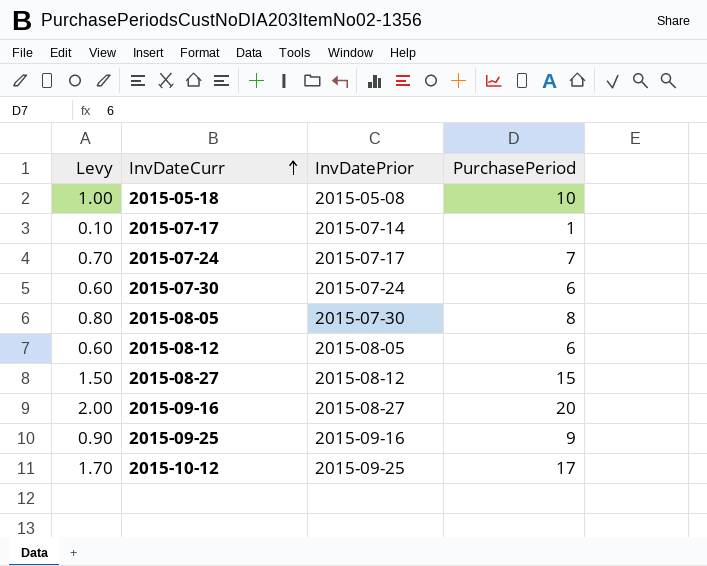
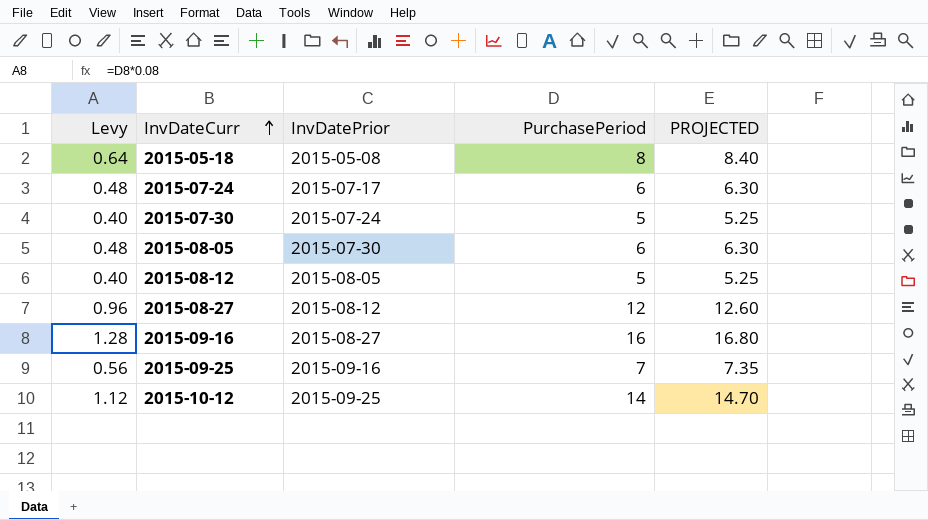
column Levy | formula: [PurchasePeriod] * 0.1 -> [PurchasePeriod] * 0.08
column PROJECTED | formula: none -> [PurchasePeriod] * 1.05
row 2015-07-17: 0.10 | 2015-07-14 | 1 -> none
2015-05-18 | PurchasePeriod: 10 -> 8
2015-07-24 | PurchasePeriod: 7 -> 6
2015-07-30 | PurchasePeriod: 6 -> 5
2015-08-05 | PurchasePeriod: 8 -> 6
2015-08-12 | PurchasePeriod: 6 -> 5
2015-08-27 | PurchasePeriod: 15 -> 12
2015-09-16 | PurchasePeriod: 20 -> 16
2015-09-25 | PurchasePeriod: 9 -> 7
2015-10-12 | PurchasePeriod: 17 -> 14

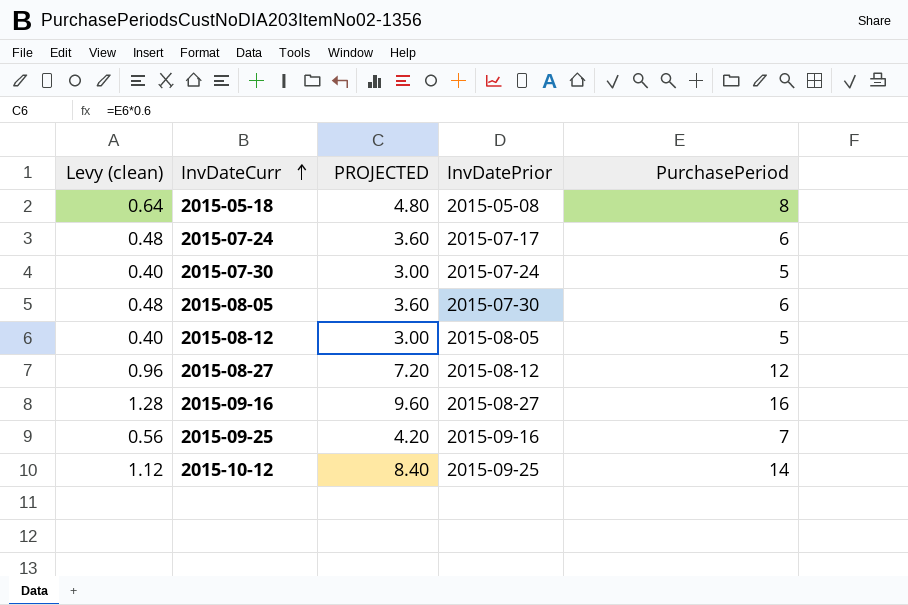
column name: Levy -> Levy (clean)
column PROJECTED | formula: [PurchasePeriod] * 1.05 -> [PurchasePeriod] * 0.6
column PROJECTED | position: 5 -> 3

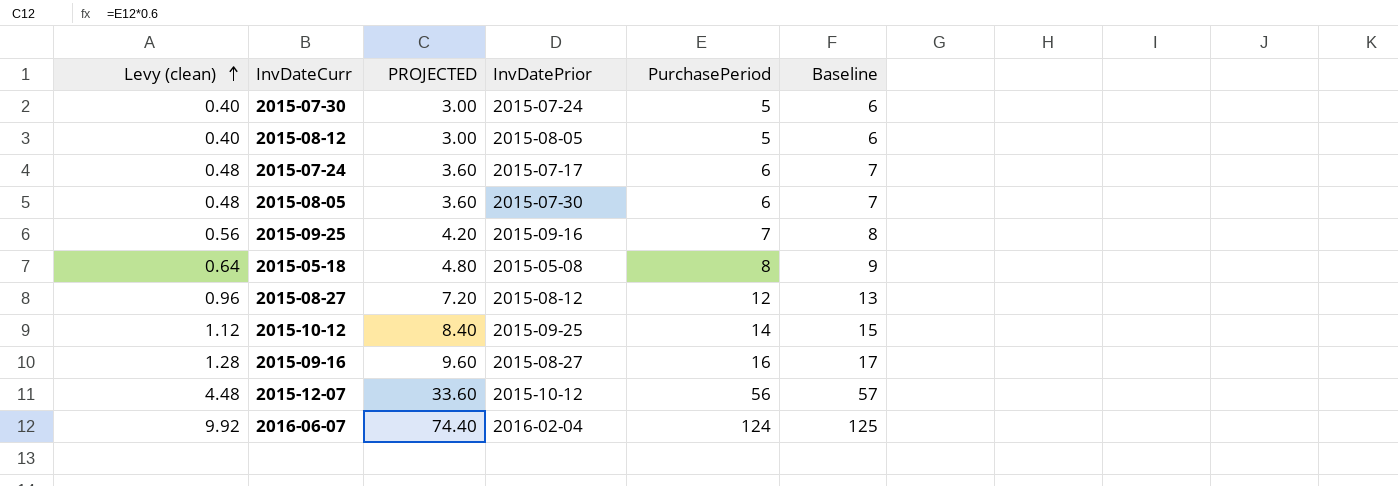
row order: InvDateCurr ascending -> Levy (clean) ascending
column Baseline | formula: none -> [PurchasePeriod] + 1
row 2015-12-07: none -> 4.48 | 33.60 | 2015-10-12 | 56 | 57
row 2016-06-07: none -> 9.92 | 74.40 | 2016-02-04 | 124 | 125

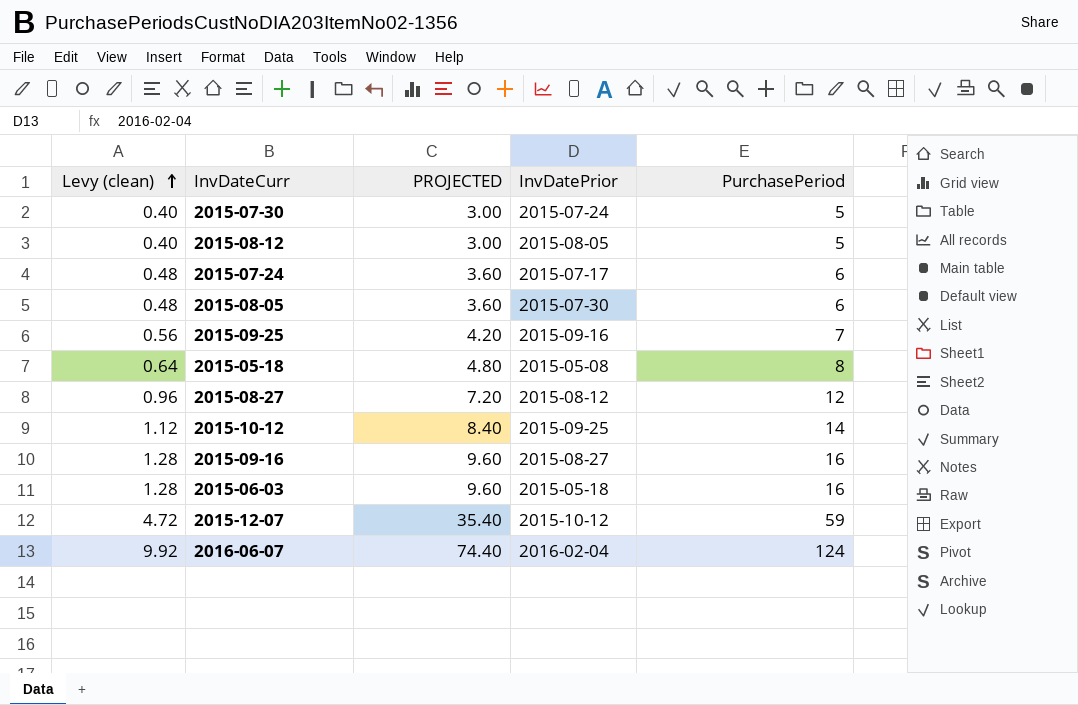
column Baseline | formula: [PurchasePeriod] + 1 -> none
row 2015-06-03: none -> 1.28 | 9.60 | 2015-05-18 | 16
2015-12-07 | Levy (clean): 4.48 -> 4.72
2015-12-07 | PROJECTED: 33.60 -> 35.40
2015-12-07 | PurchasePeriod: 56 -> 59

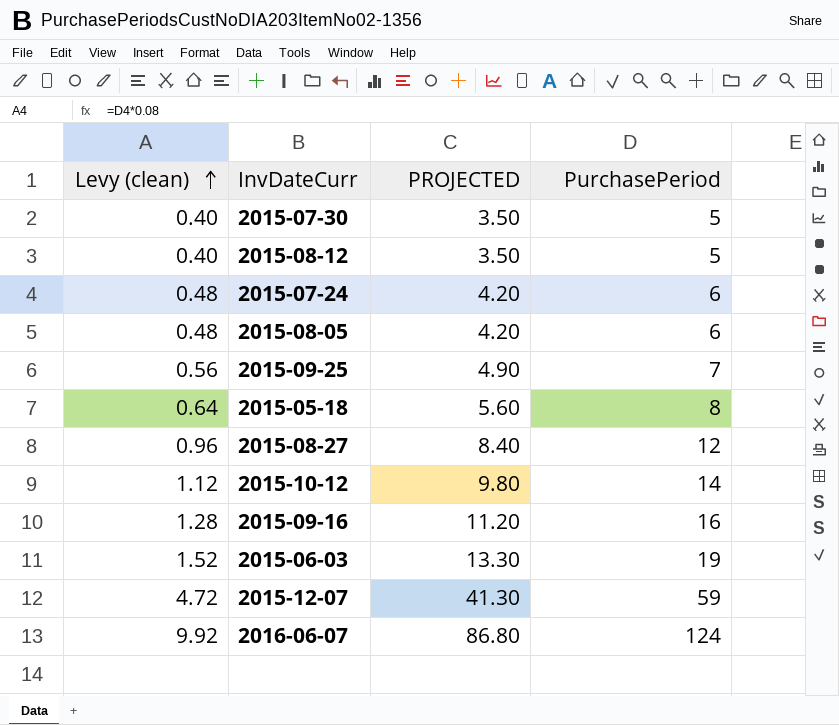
column InvDatePrior | position: 4 -> none
column PROJECTED | formula: [PurchasePeriod] * 0.6 -> [PurchasePeriod] * 0.7
2015-06-03 | Levy (clean): 1.28 -> 1.52
2015-06-03 | PurchasePeriod: 16 -> 19

